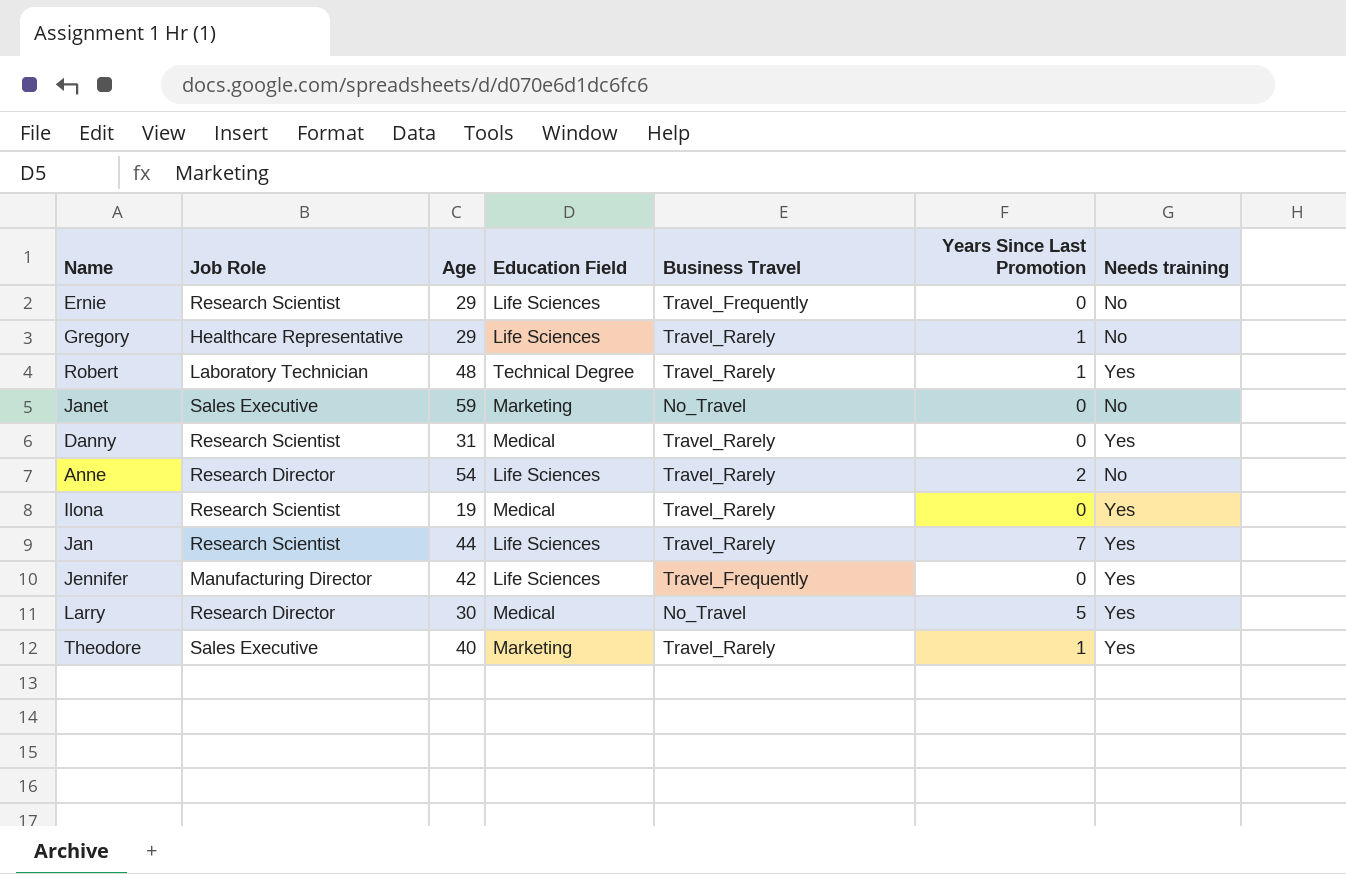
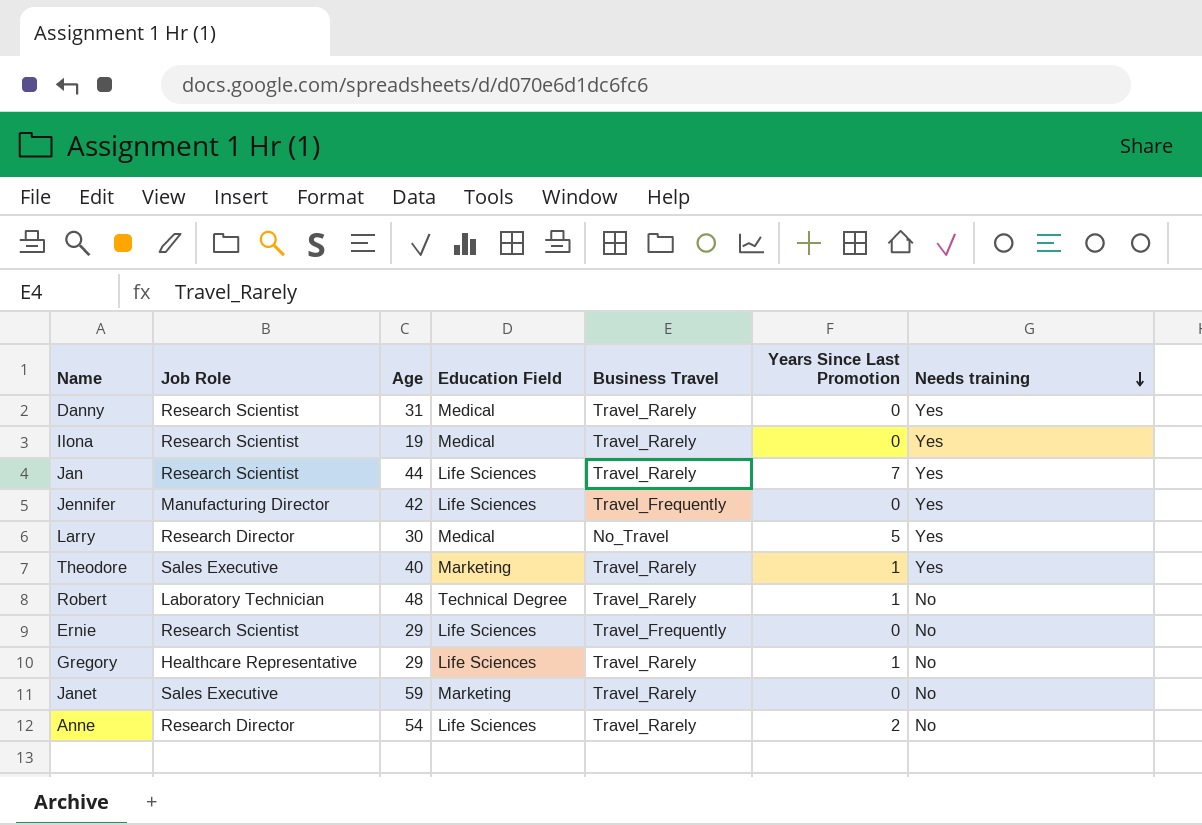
row order: none -> Needs training descending
Robert | Needs training: Yes -> No
Janet | Business Travel: No_Travel -> Travel_Rarely

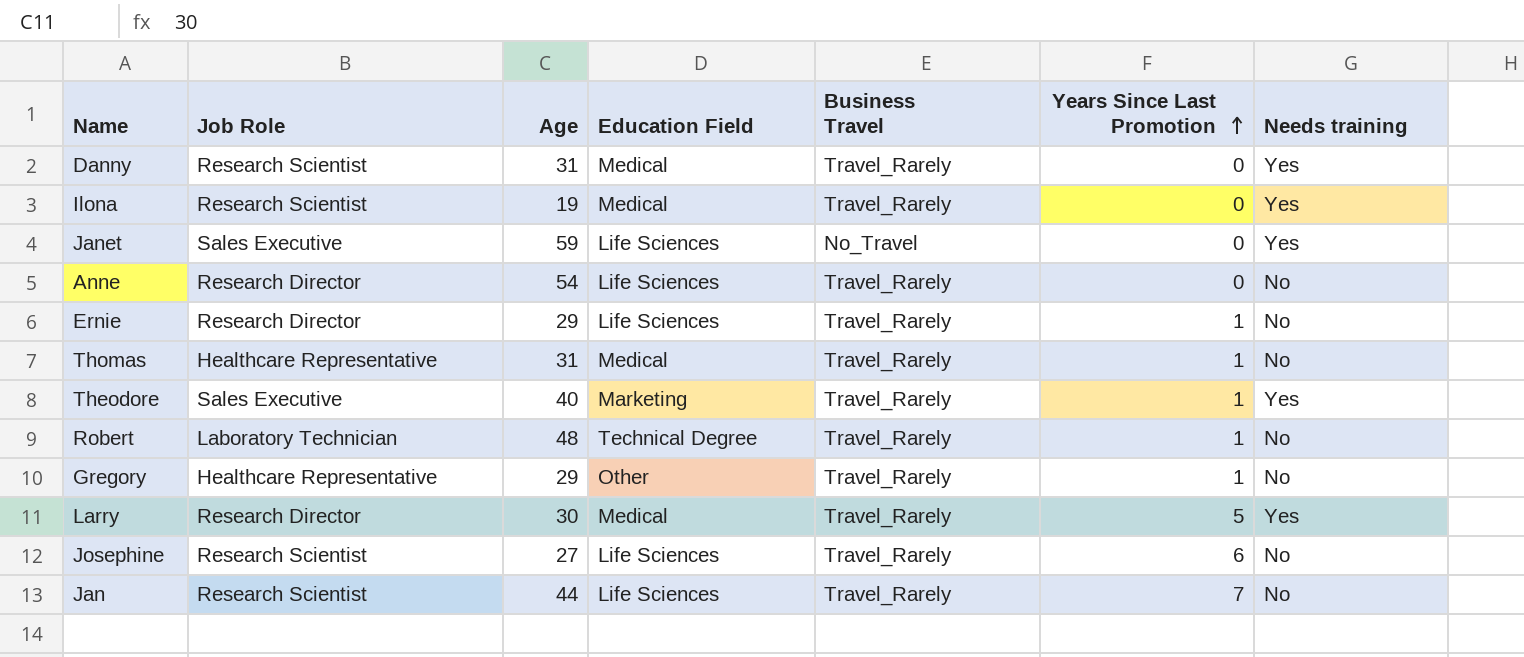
row order: Needs training descending -> Years Since Last Promotion ascending
row Jennifer: Manufacturing Director | 42 | Life Sciences | Travel_Frequently | 0 | Yes -> none
Janet | Education Field: Marketing -> Life Sciences
Janet | Business Travel: Travel_Rarely -> No_Travel
Janet | Needs training: No -> Yes
Anne | Years Since Last Promotion: 2 -> 0
Ernie | Job Role: Research Scientist -> Research Director
Ernie | Business Travel: Travel_Frequently -> Travel_Rarely
Ernie | Years Since Last Promotion: 0 -> 1
row Thomas: none -> Healthcare Representative | 31 | Medical | Travel_Rarely | 1 | No
Gregory | Education Field: Life Sciences -> Other
Larry | Business Travel: No_Travel -> Travel_Rarely
row Josephine: none -> Research Scientist | 27 | Life Sciences | Travel_Rarely | 6 | No
Jan | Needs training: Yes -> No

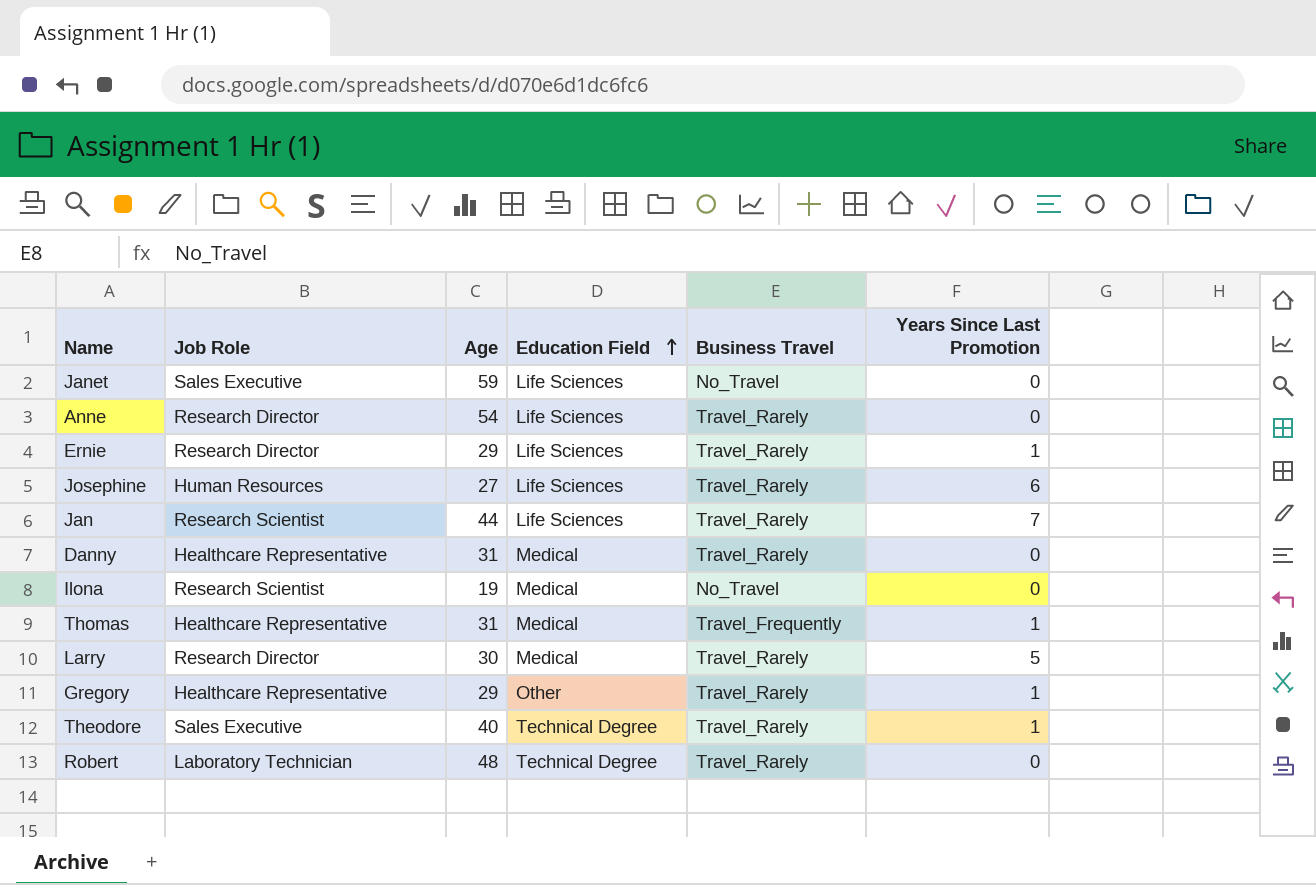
row order: Years Since Last Promotion ascending -> Education Field ascending
column Needs training | position: 7 -> none
Josephine | Job Role: Research Scientist -> Human Resources
Danny | Job Role: Research Scientist -> Healthcare Representative
Ilona | Business Travel: Travel_Rarely -> No_Travel
Thomas | Business Travel: Travel_Rarely -> Travel_Frequently
Theodore | Education Field: Marketing -> Technical Degree
Robert | Years Since Last Promotion: 1 -> 0

